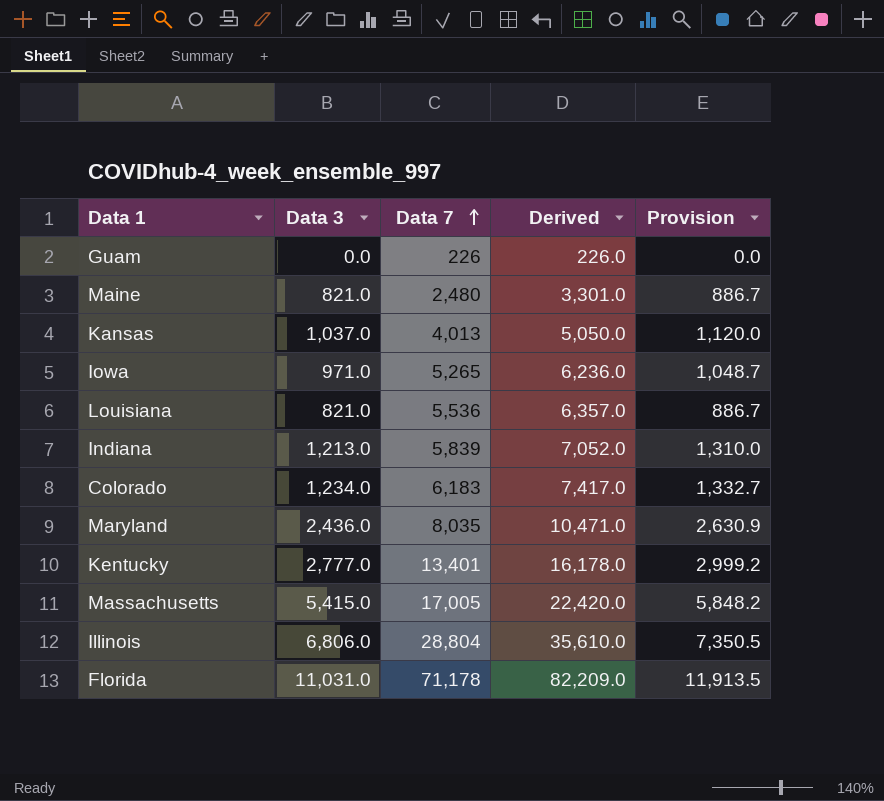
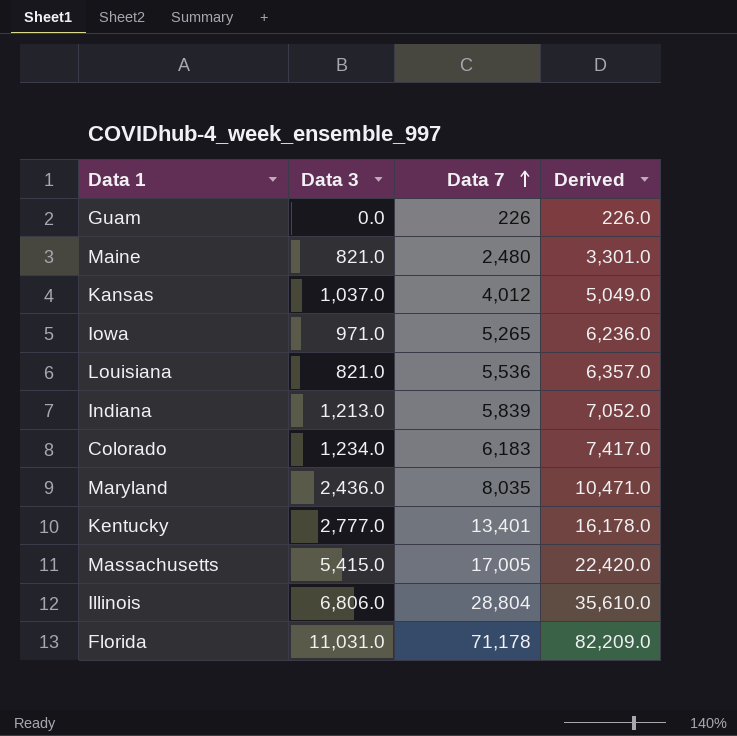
column Provision | formula: [Data 3] * 1.08 -> none
Kansas | Data 7: 4,013 -> 4,012
Kansas | Derived: 5,050.0 -> 5,049.0

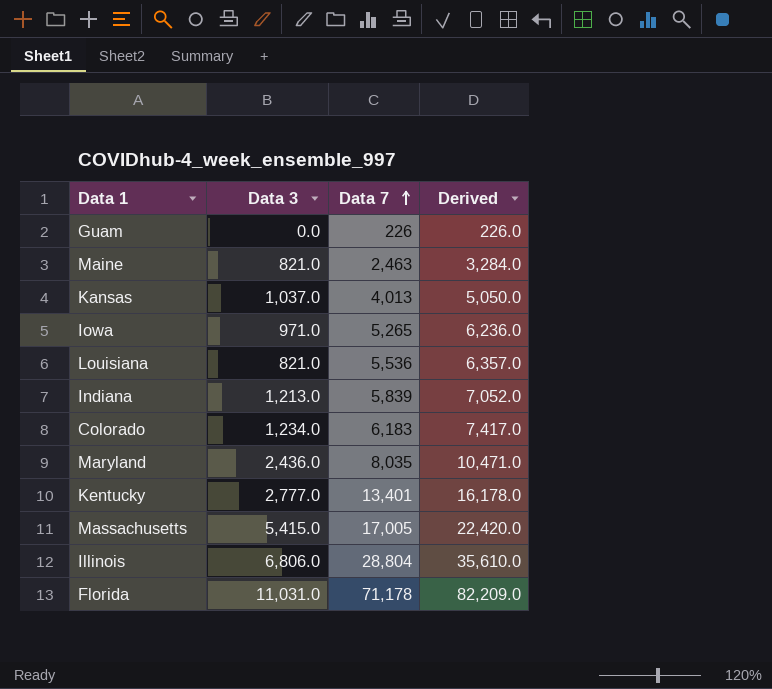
Maine | Data 7: 2,480 -> 2,463
Maine | Derived: 3,301.0 -> 3,284.0
Kansas | Data 7: 4,012 -> 4,013
Kansas | Derived: 5,049.0 -> 5,050.0

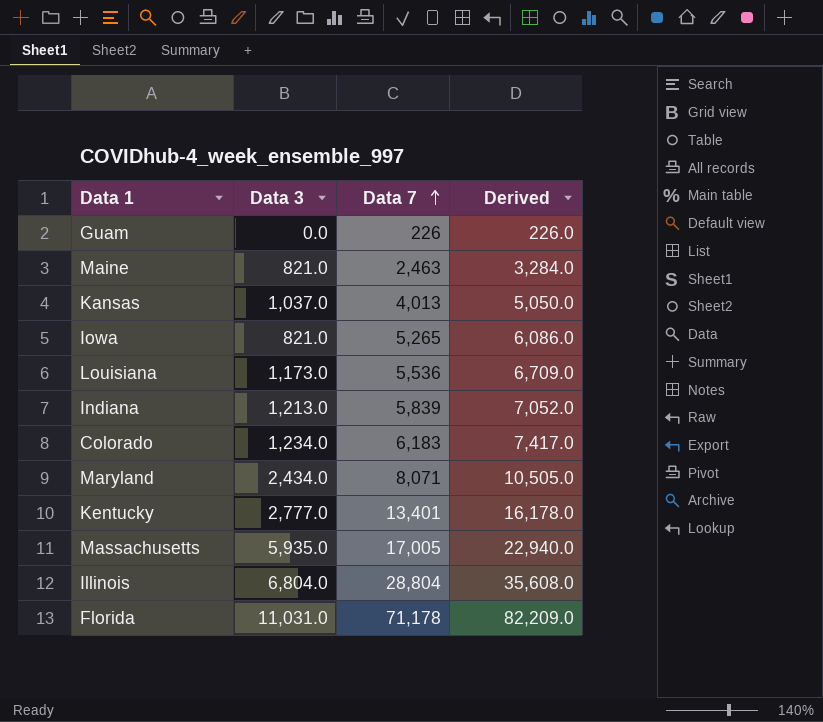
Iowa | Data 3: 971.0 -> 821.0
Iowa | Derived: 6,236.0 -> 6,086.0
Louisiana | Data 3: 821.0 -> 1,173.0
Louisiana | Derived: 6,357.0 -> 6,709.0
Maryland | Data 3: 2,436.0 -> 2,434.0
Maryland | Data 7: 8,035 -> 8,071
Maryland | Derived: 10,471.0 -> 10,505.0
Massachusetts | Data 3: 5,415.0 -> 5,935.0
Massachusetts | Derived: 22,420.0 -> 22,940.0
Illinois | Data 3: 6,806.0 -> 6,804.0
Illinois | Derived: 35,610.0 -> 35,608.0

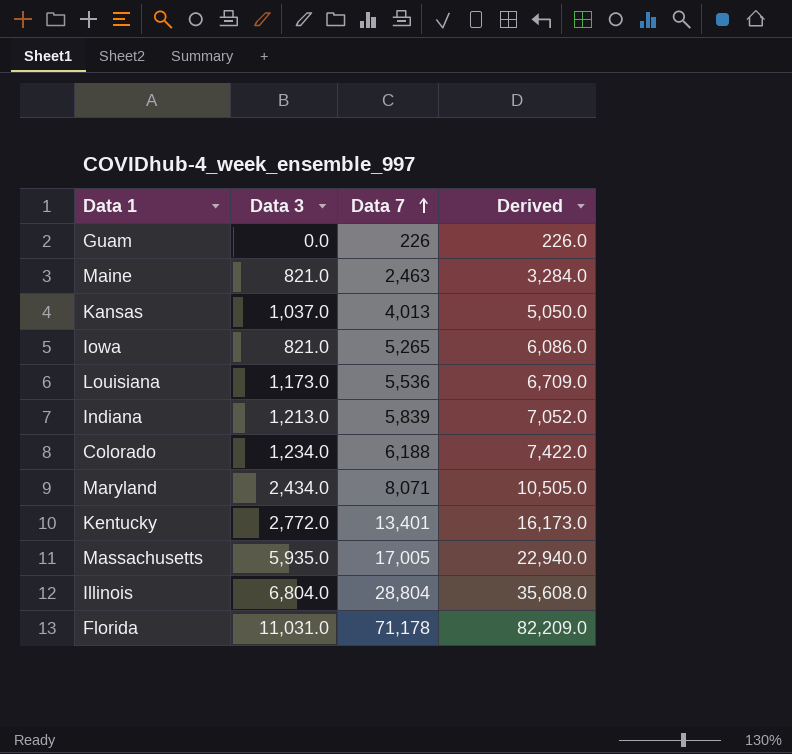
Colorado | Data 7: 6,183 -> 6,188
Colorado | Derived: 7,417.0 -> 7,422.0
Kentucky | Data 3: 2,777.0 -> 2,772.0
Kentucky | Derived: 16,178.0 -> 16,173.0

